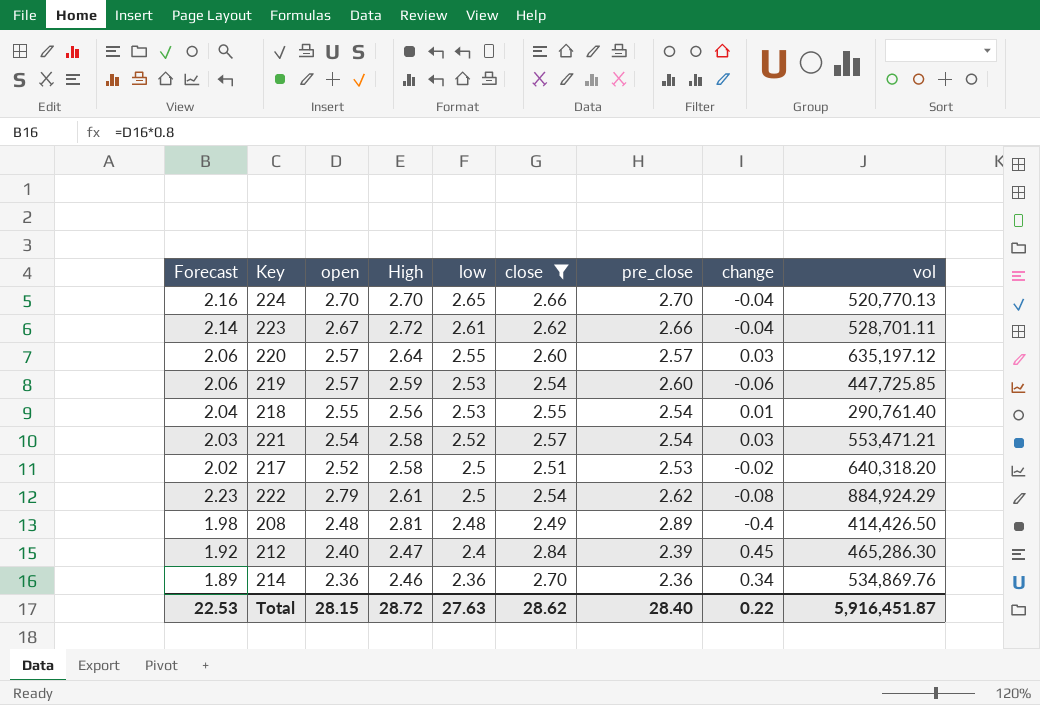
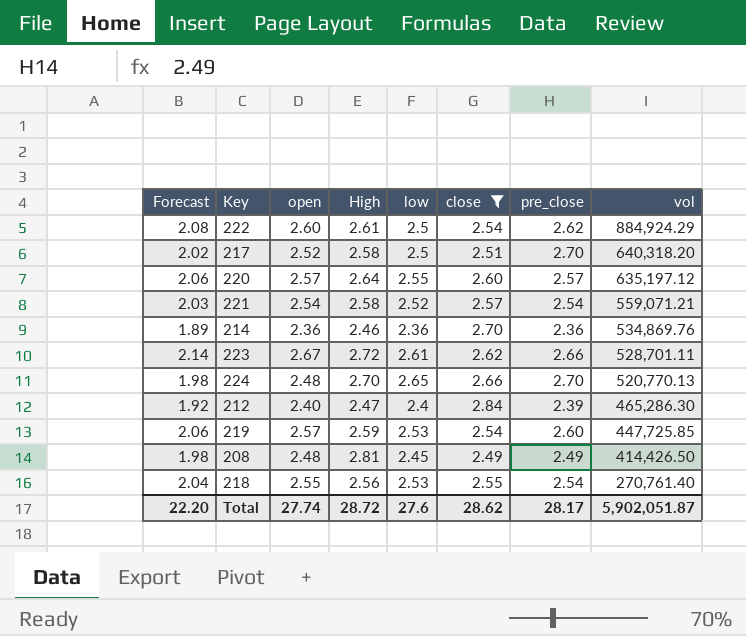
row order: low descending -> vol descending
column change | formula: [close] - [pre_close] -> none
222 | Forecast: 2.23 -> 2.08
222 | open: 2.79 -> 2.60
217 | pre_close: 2.53 -> 2.70
221 | vol: 553,471.21 -> 559,071.21
224 | Forecast: 2.16 -> 1.98
224 | open: 2.70 -> 2.48
208 | low: 2.48 -> 2.45
208 | pre_close: 2.89 -> 2.49
218 | vol: 290,761.40 -> 270,761.40
Total | Forecast: 22.53 -> 22.20
Total | open: 28.15 -> 27.74
Total | low: 27.63 -> 27.6
Total | pre_close: 28.40 -> 28.17
Total | vol: 5,916,451.87 -> 5,902,051.87

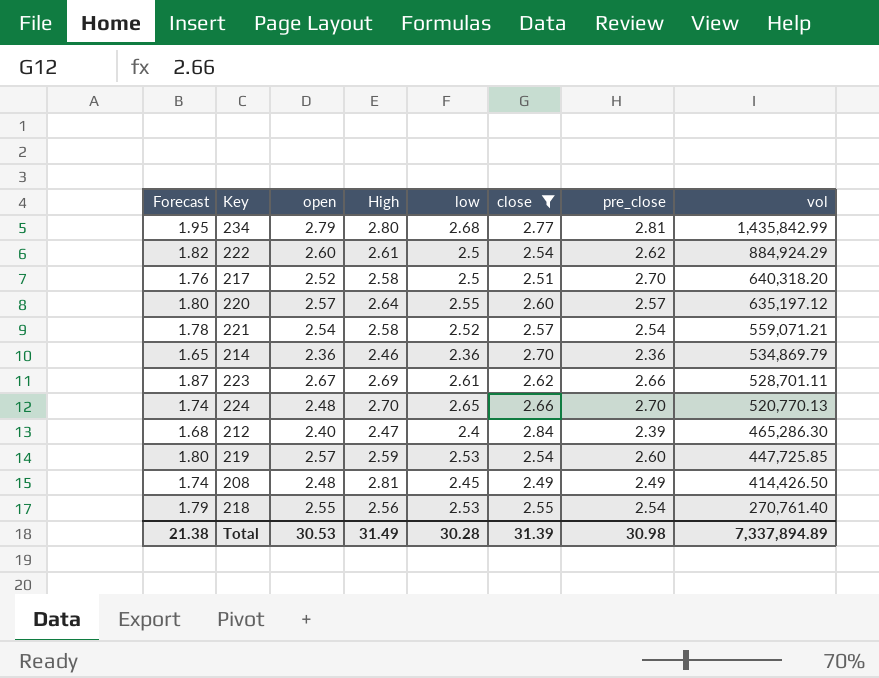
column Forecast | formula: [open] * 0.8 -> [open] * 0.7
row 234: none -> 1.95 | 2.79 | 2.80 | 2.68 | 2.77 | 2.81 | 1,435,842.99
214 | vol: 534,869.76 -> 534,869.79
223 | High: 2.72 -> 2.69
Total | Forecast: 22.20 -> 21.38
Total | open: 27.74 -> 30.53
Total | High: 28.72 -> 31.49
Total | low: 27.6 -> 30.28
Total | close: 28.62 -> 31.39
Total | pre_close: 28.17 -> 30.98
Total | vol: 5,902,051.87 -> 7,337,894.89

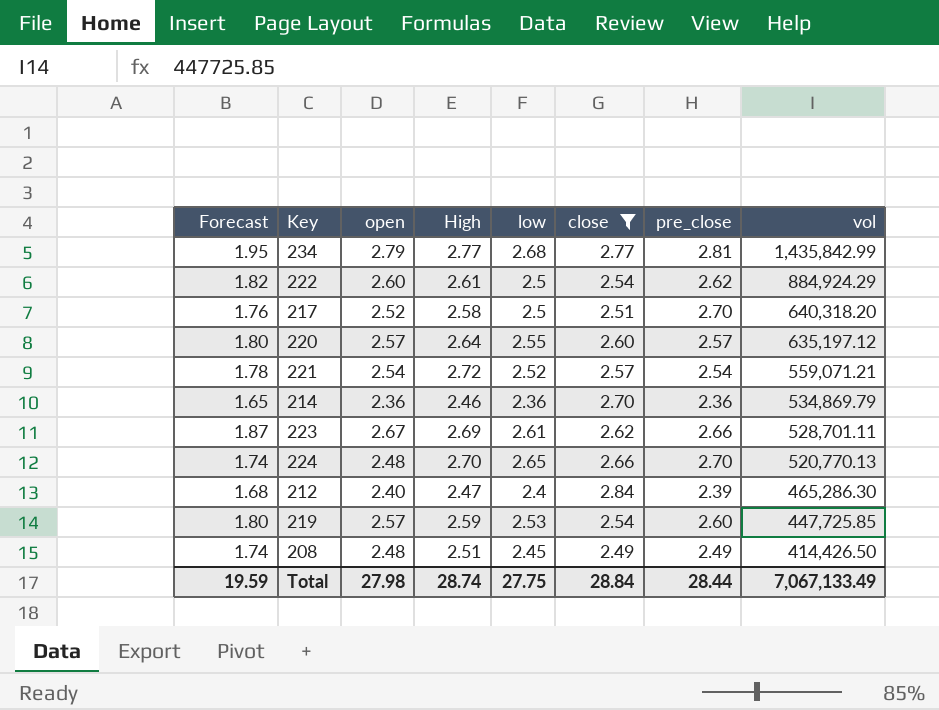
row 218: 1.79 | 2.55 | 2.56 | 2.53 | 2.55 | 2.54 | 270,761.40 -> none
234 | High: 2.80 -> 2.77
221 | High: 2.58 -> 2.72
208 | High: 2.81 -> 2.51
Total | Forecast: 21.38 -> 19.59
Total | open: 30.53 -> 27.98
Total | High: 31.49 -> 28.74
Total | low: 30.28 -> 27.75
Total | close: 31.39 -> 28.84
Total | pre_close: 30.98 -> 28.44
Total | vol: 7,337,894.89 -> 7,067,133.49

